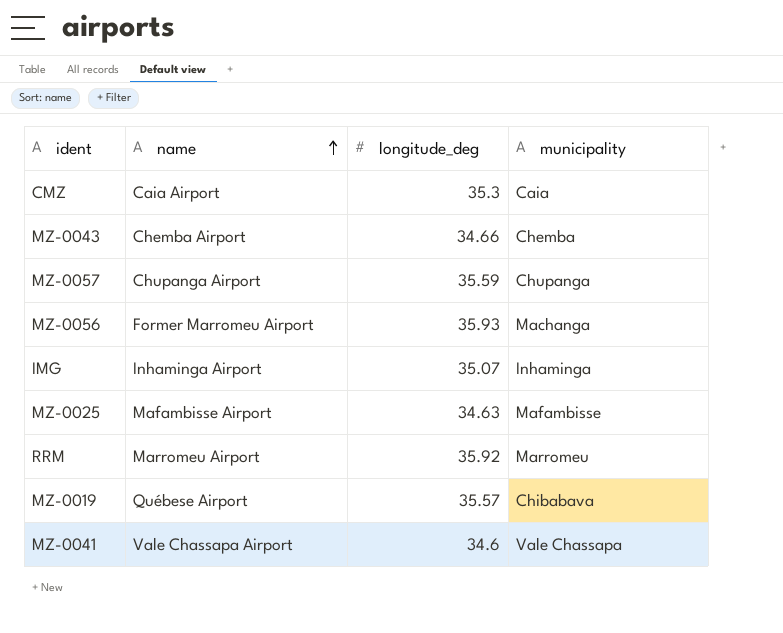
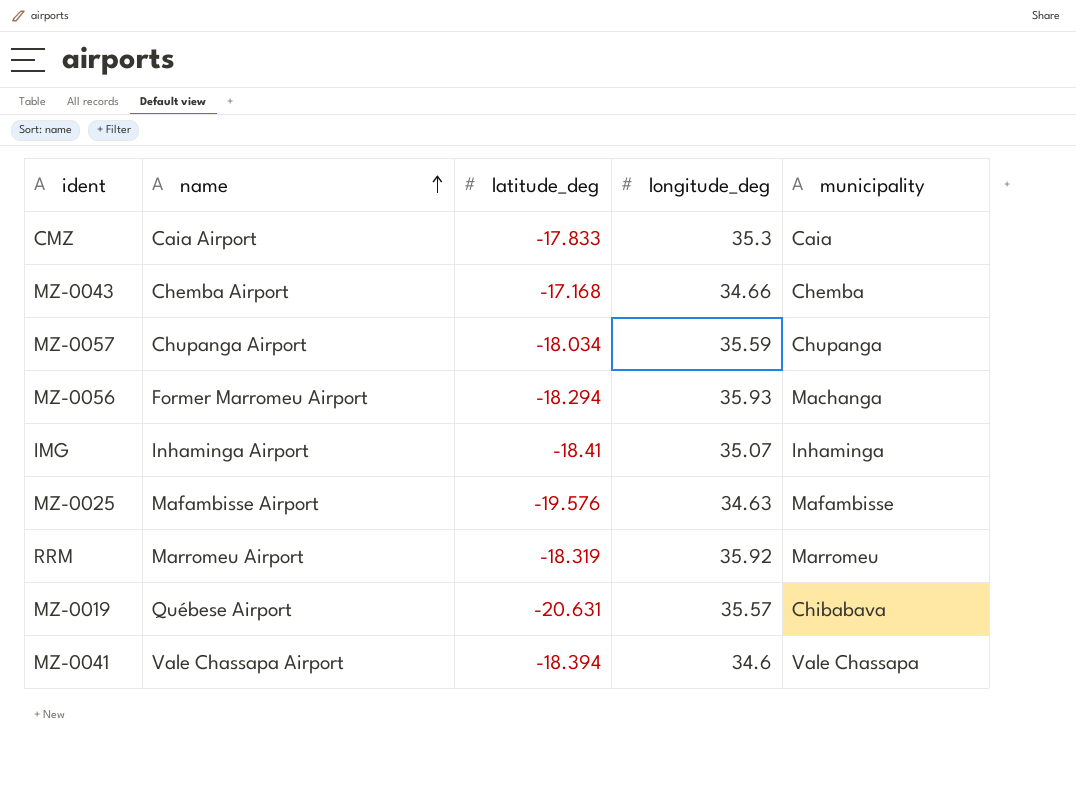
column latitude_deg | position: none -> 3

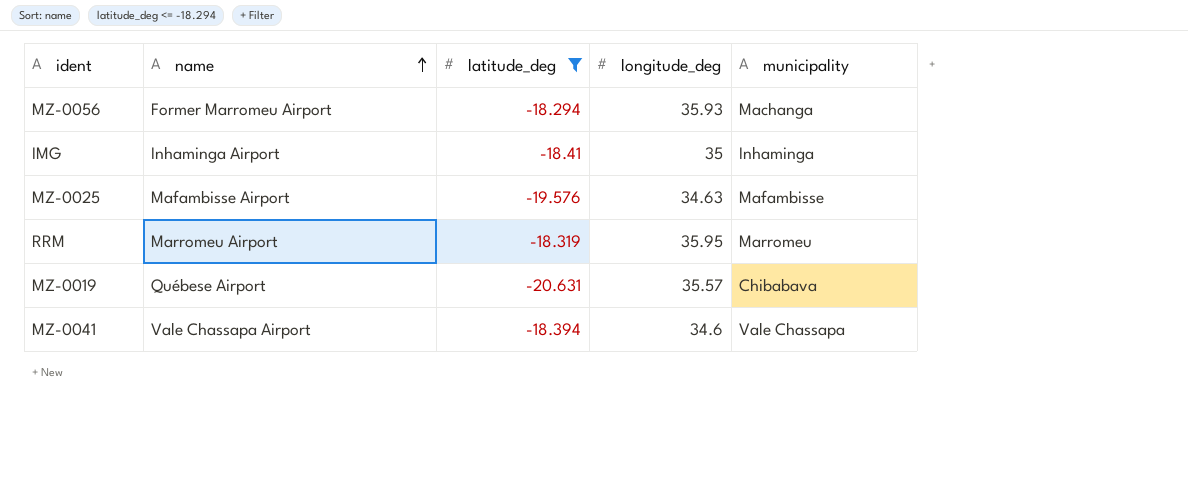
filter: none -> latitude_deg <= -18.294
IMG | longitude_deg: 35.07 -> 35
RRM | longitude_deg: 35.92 -> 35.95

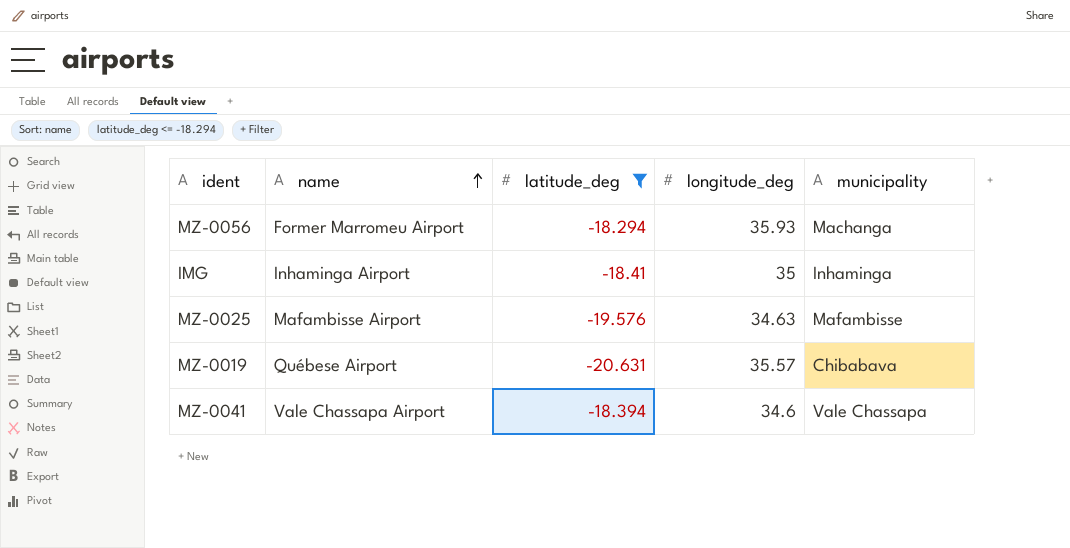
row RRM: Marromeu Airport | -18.319 | 35.95 | Marromeu -> none

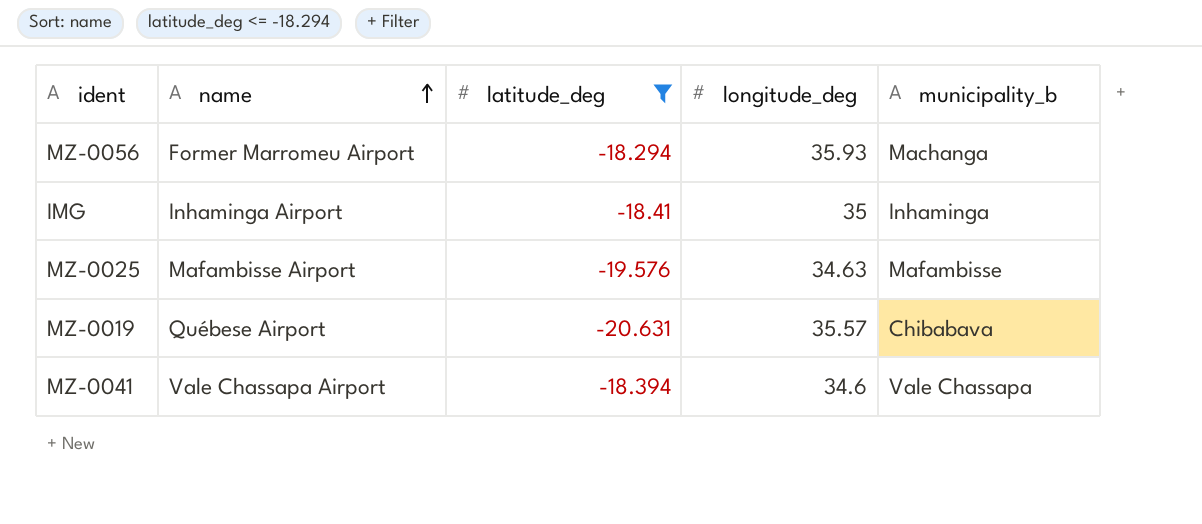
column name: municipality -> municipality_b

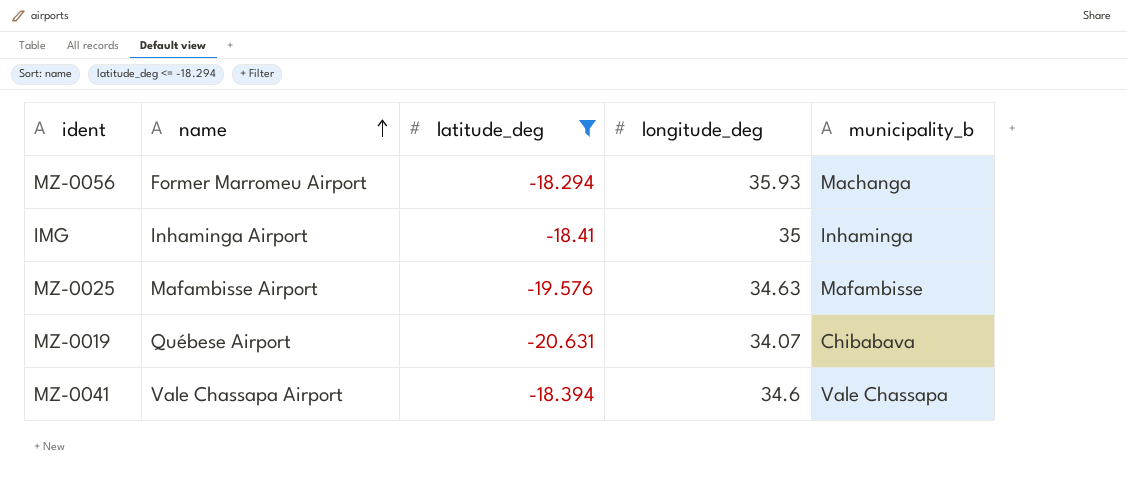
MZ-0019 | longitude_deg: 35.57 -> 34.07

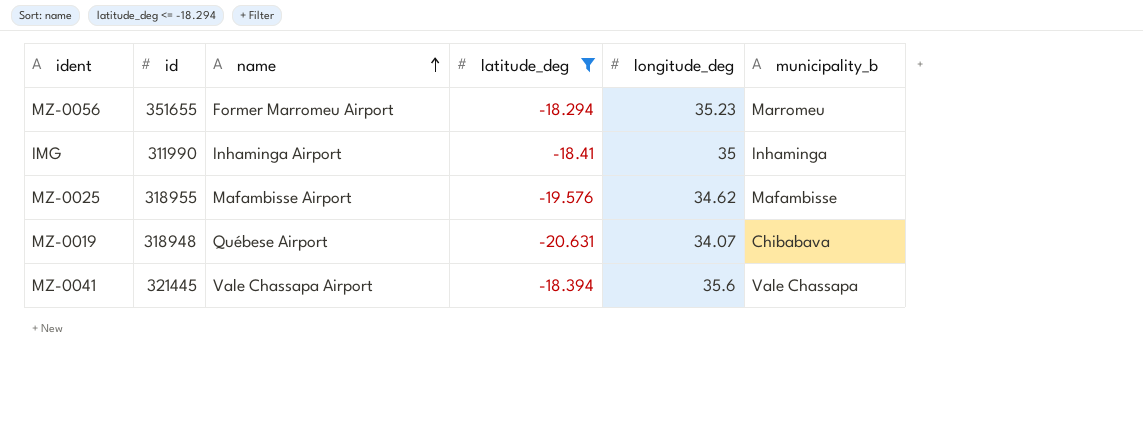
column id | position: none -> 2
MZ-0056 | longitude_deg: 35.93 -> 35.23
MZ-0056 | municipality_b: Machanga -> Marromeu
MZ-0025 | longitude_deg: 34.63 -> 34.62
MZ-0041 | longitude_deg: 34.6 -> 35.6

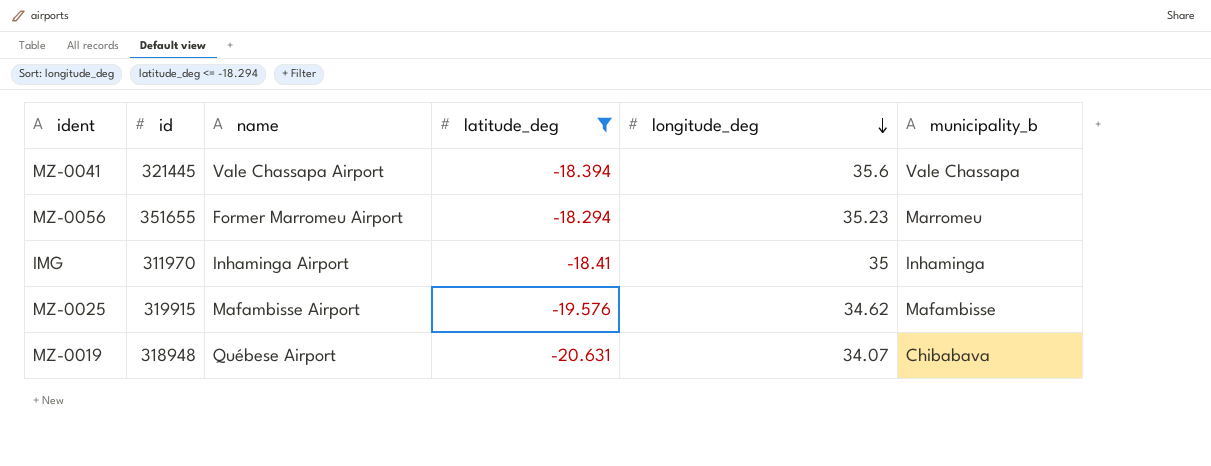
row order: name ascending -> longitude_deg descending
IMG | id: 311990 -> 311970
MZ-0025 | id: 318955 -> 319915

